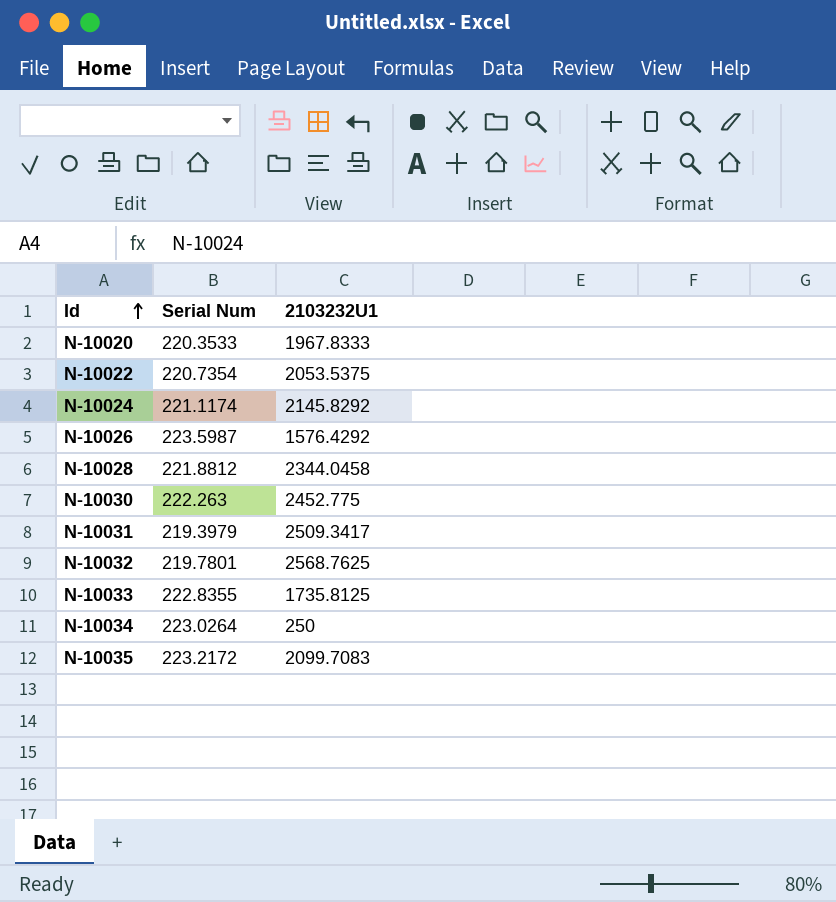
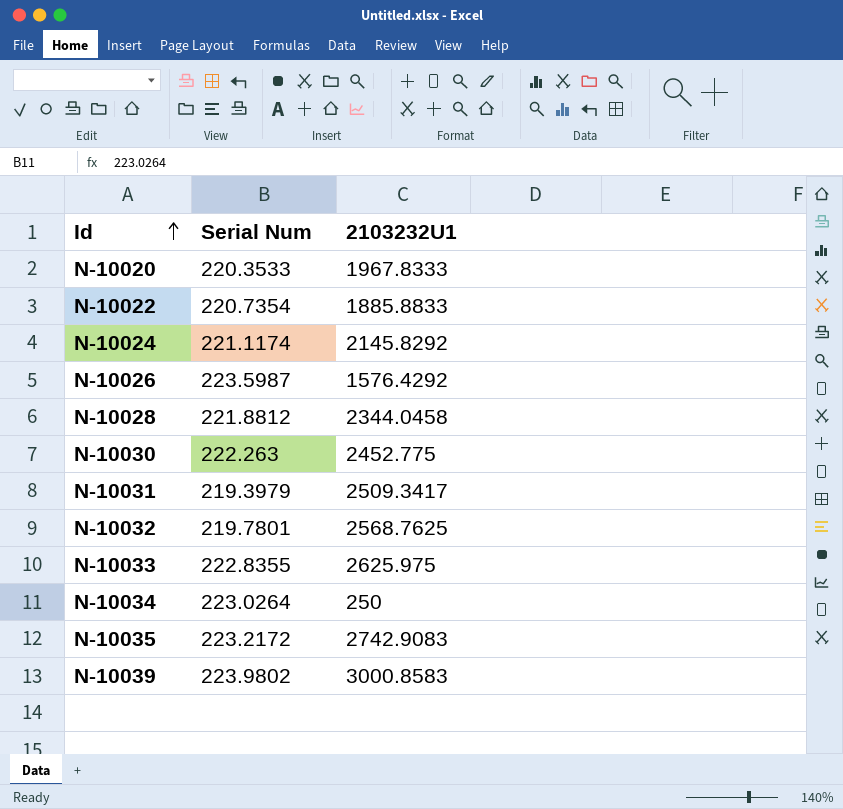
N-10022 | 2103232U1: 2053.5375 -> 1885.8833
N-10033 | 2103232U1: 1735.8125 -> 2625.975
N-10035 | 2103232U1: 2099.7083 -> 2742.9083
row N-10039: none -> 223.9802 | 3000.8583

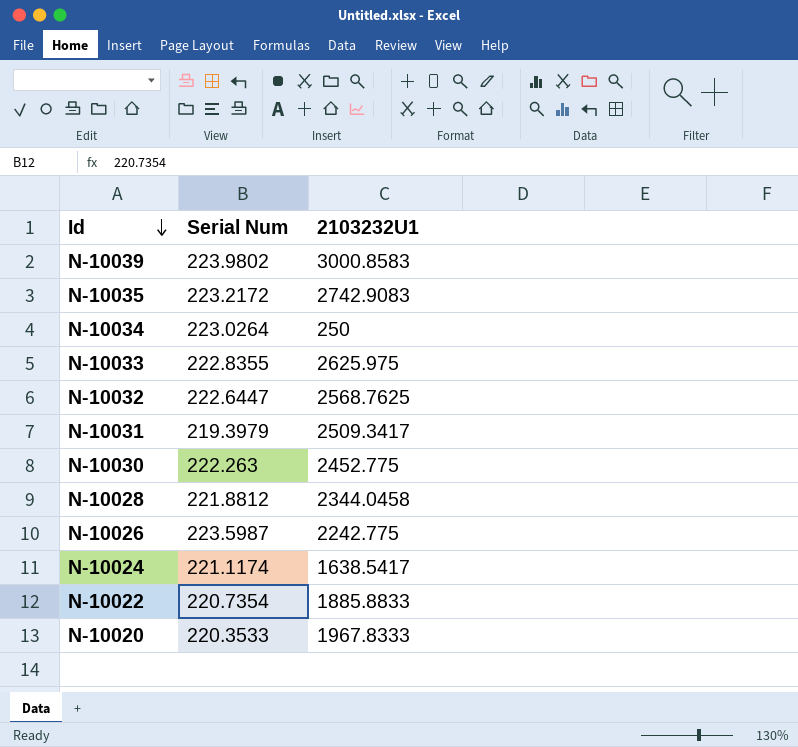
row order: Id ascending -> Id descending
N-10032 | Serial Num: 219.7801 -> 222.6447
N-10026 | 2103232U1: 1576.4292 -> 2242.775
N-10024 | 2103232U1: 2145.8292 -> 1638.5417

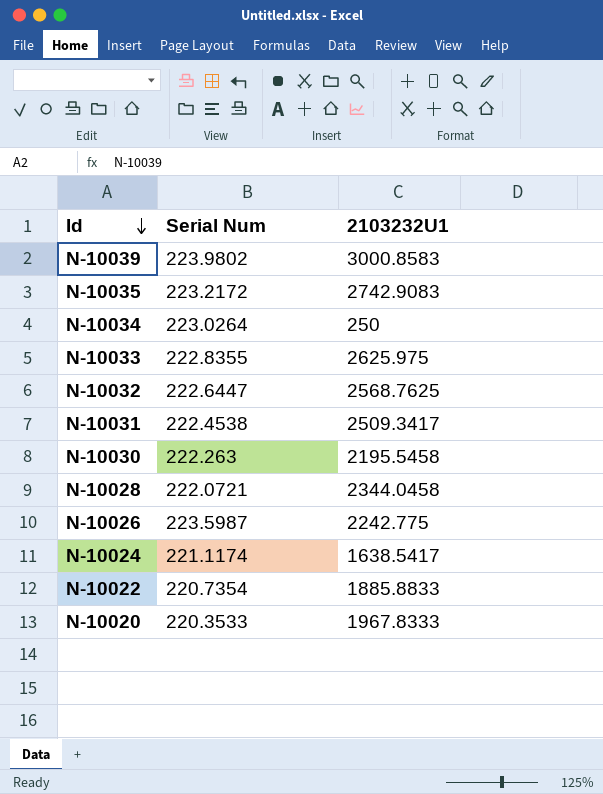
N-10031 | Serial Num: 219.3979 -> 222.4538
N-10030 | 2103232U1: 2452.775 -> 2195.5458
N-10028 | Serial Num: 221.8812 -> 222.0721

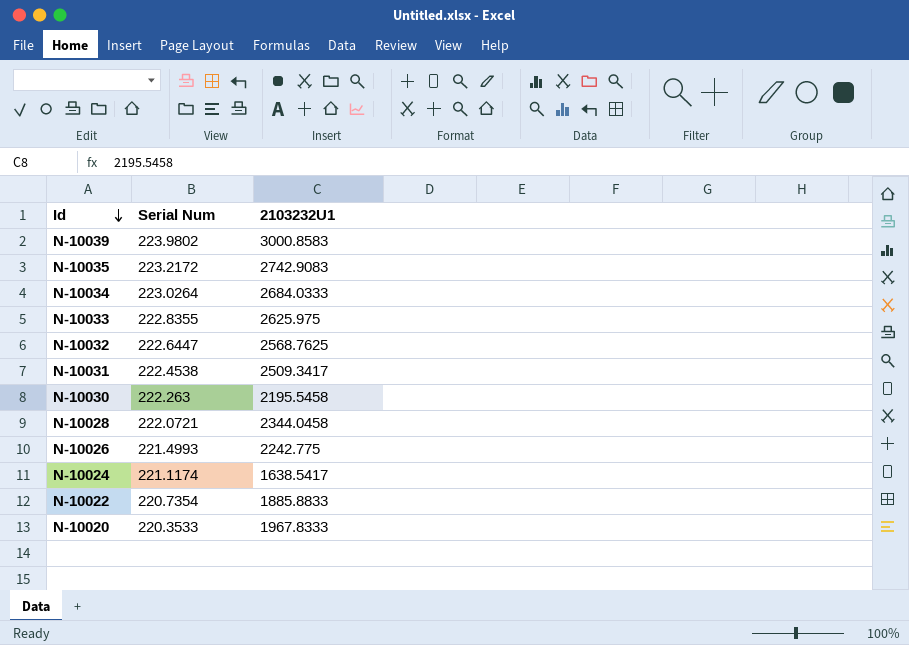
N-10034 | 2103232U1: 250 -> 2684.0333
N-10026 | Serial Num: 223.5987 -> 221.4993

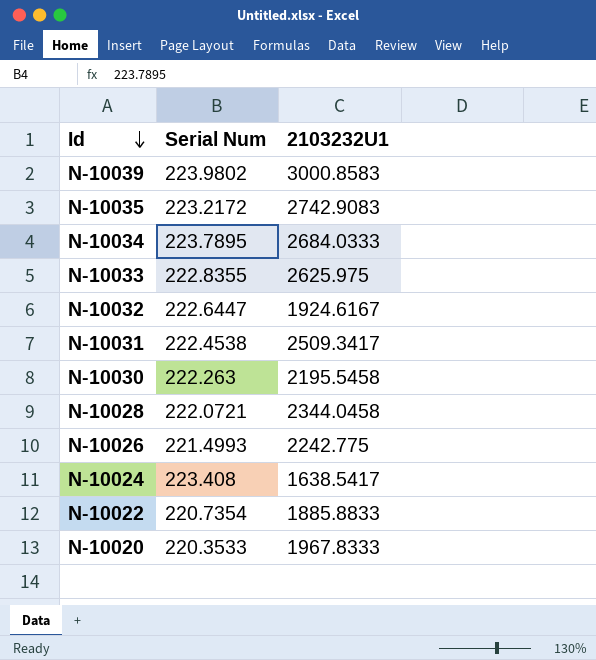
N-10034 | Serial Num: 223.0264 -> 223.7895
N-10032 | 2103232U1: 2568.7625 -> 1924.6167
N-10024 | Serial Num: 221.1174 -> 223.408

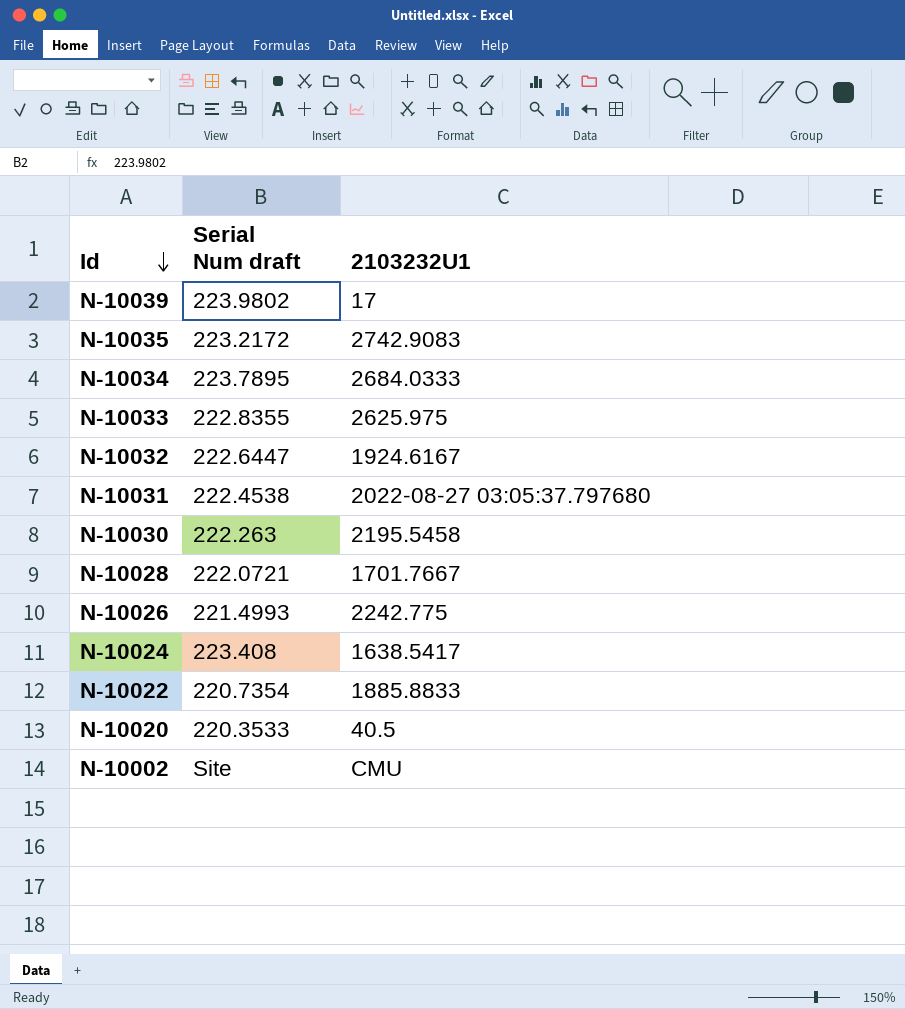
column name: Serial Num -> Serial Num draft
N-10039 | 2103232U1: 3000.8583 -> 17
N-10031 | 2103232U1: 2509.3417 -> 2022-08-27 03:05:37.797680
N-10028 | 2103232U1: 2344.0458 -> 1701.7667
N-10020 | 2103232U1: 1967.8333 -> 40.5
row N-10002: none -> Site | CMU

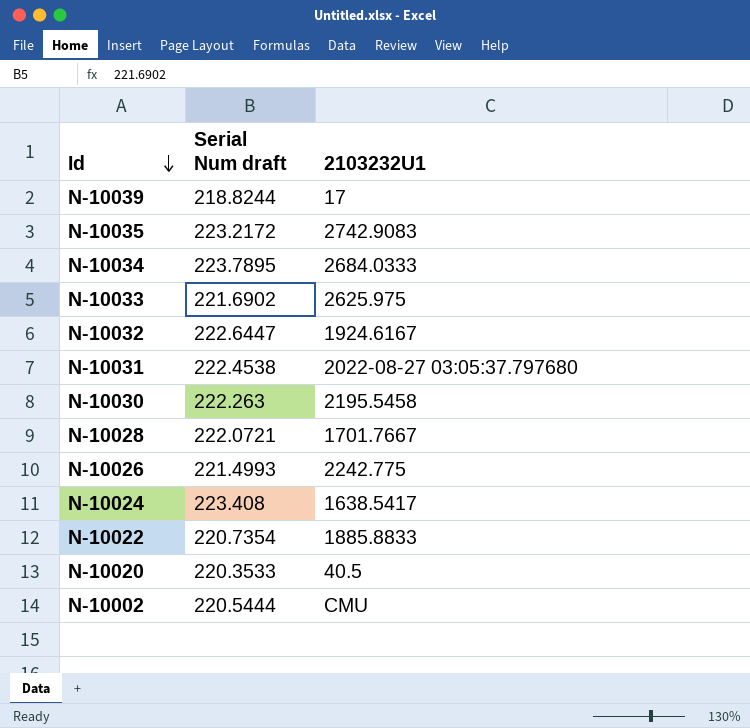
N-10039 | Serial Num draft: 223.9802 -> 218.8244
N-10033 | Serial Num draft: 222.8355 -> 221.6902
N-10002 | Serial Num draft: Site -> 220.5444

